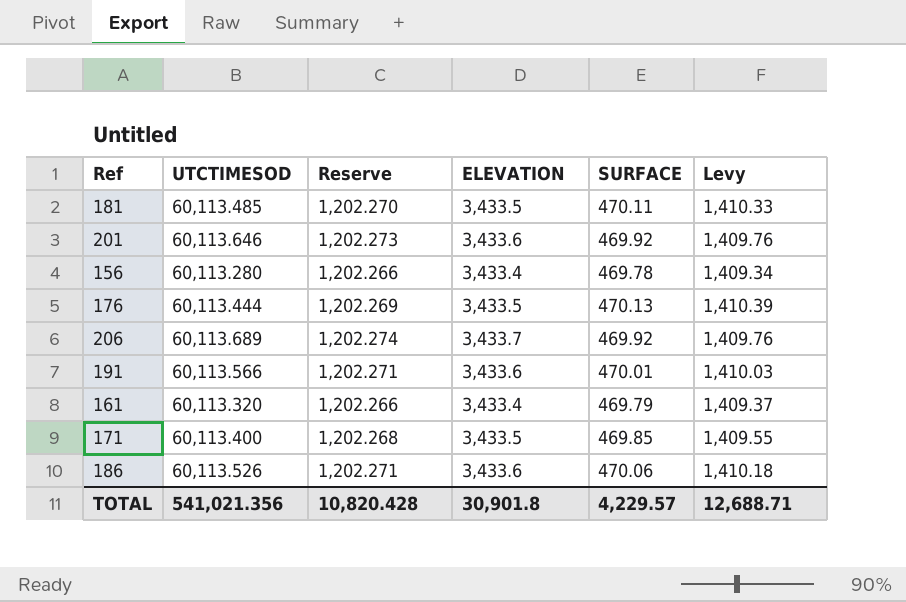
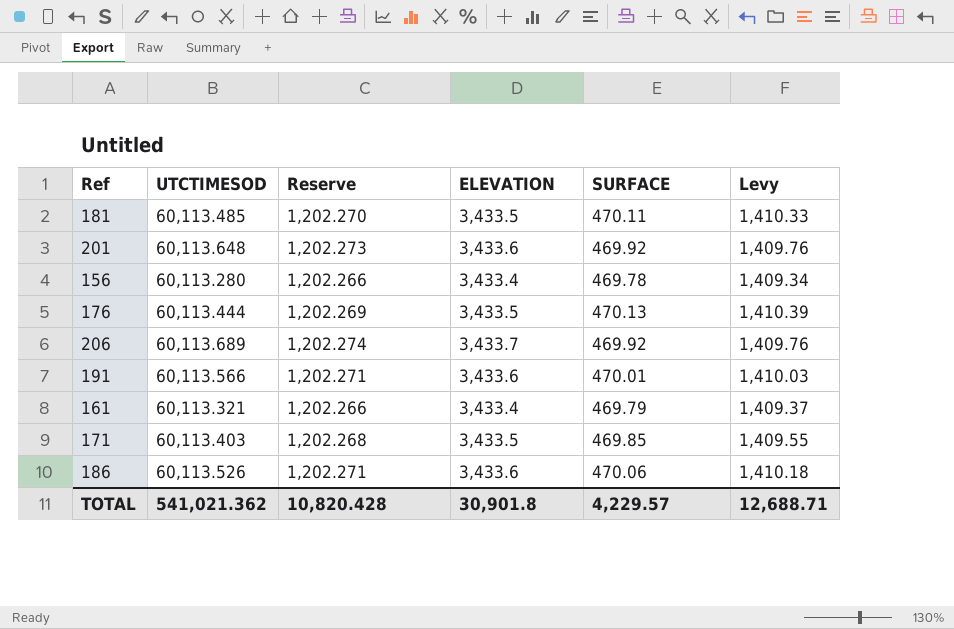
201 | UTCTIMESOD: 60,113.646 -> 60,113.648
161 | UTCTIMESOD: 60,113.320 -> 60,113.321
171 | UTCTIMESOD: 60,113.400 -> 60,113.403
TOTAL | UTCTIMESOD: 541,021.356 -> 541,021.362

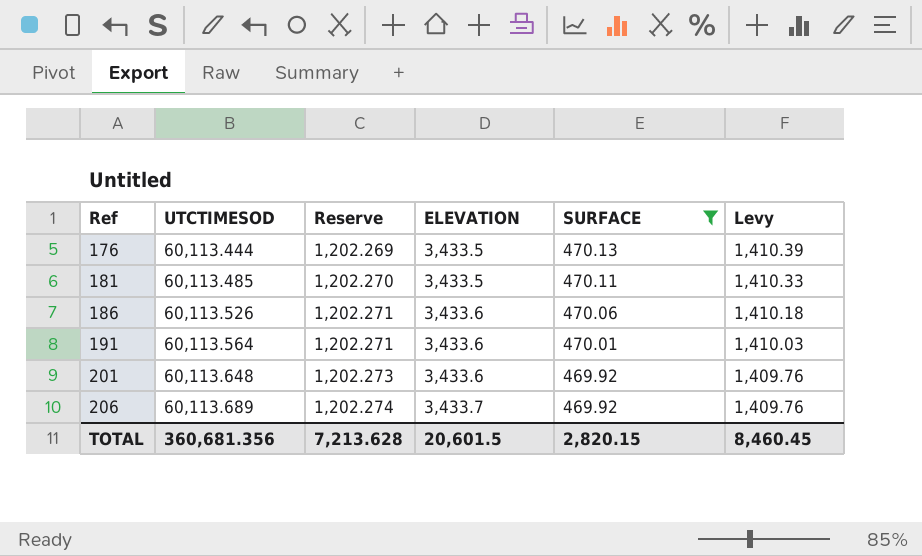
filter: none -> SURFACE >= 469.92
row order: none -> Ref ascending
191 | UTCTIMESOD: 60,113.566 -> 60,113.564
TOTAL | UTCTIMESOD: 541,021.362 -> 360,681.356
TOTAL | Reserve: 10,820.428 -> 7,213.628
TOTAL | ELEVATION: 30,901.8 -> 20,601.5
TOTAL | SURFACE: 4,229.57 -> 2,820.15
TOTAL | Levy: 12,688.71 -> 8,460.45

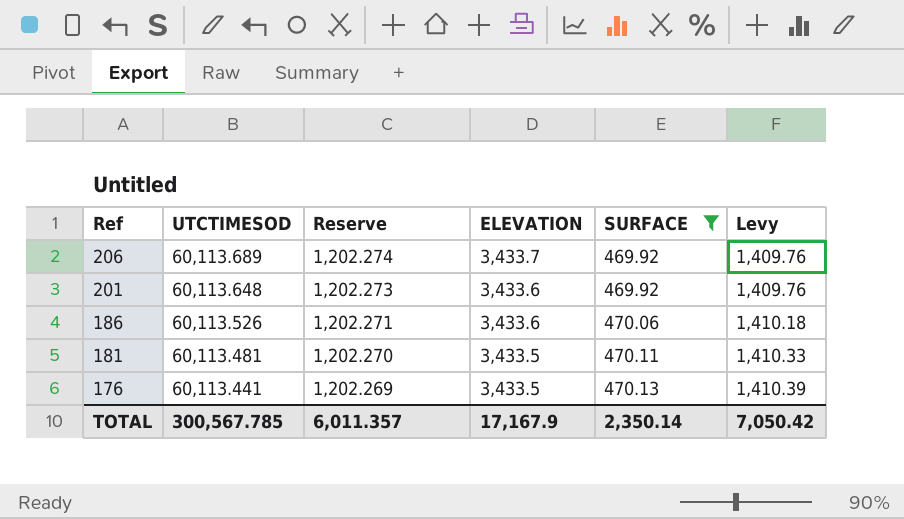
row order: Ref ascending -> Ref descending
row 191: 60,113.564 | 1,202.271 | 3,433.6 | 470.01 | 1,410.03 -> none
181 | UTCTIMESOD: 60,113.485 -> 60,113.481
176 | UTCTIMESOD: 60,113.444 -> 60,113.441
TOTAL | UTCTIMESOD: 360,681.356 -> 300,567.785
TOTAL | Reserve: 7,213.628 -> 6,011.357
TOTAL | ELEVATION: 20,601.5 -> 17,167.9
TOTAL | SURFACE: 2,820.15 -> 2,350.14
TOTAL | Levy: 8,460.45 -> 7,050.42

